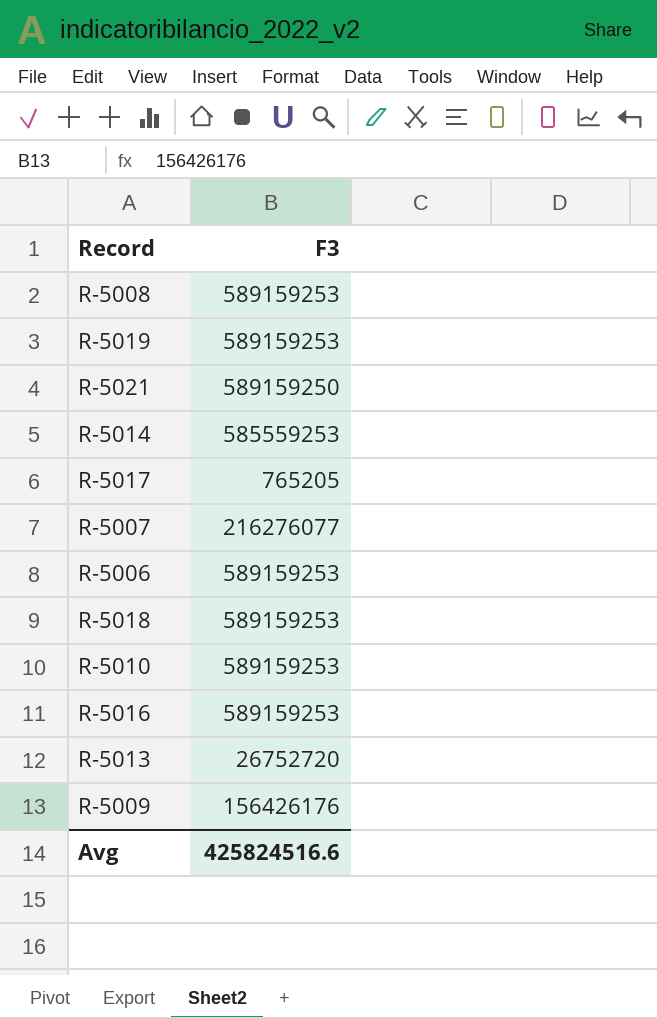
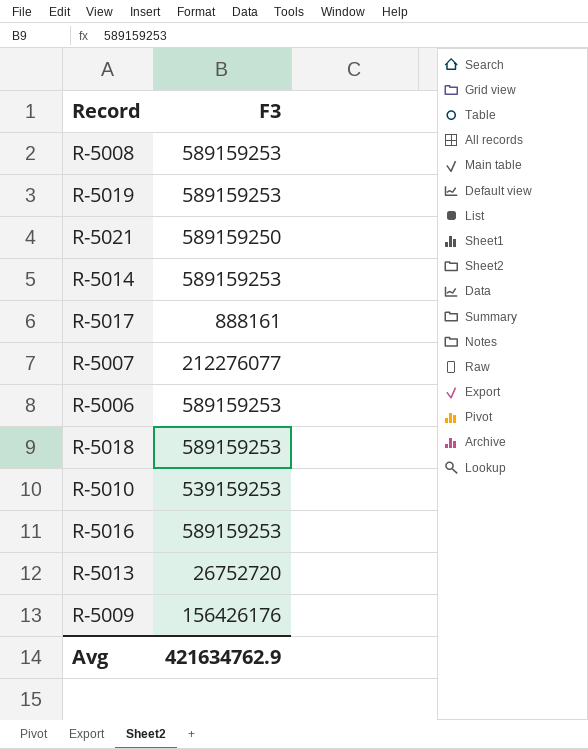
R-5014 | F3: 585559253 -> 589159253
R-5017 | F3: 765205 -> 888161
R-5007 | F3: 216276077 -> 212276077
R-5010 | F3: 589159253 -> 539159253
Avg | F3: 425824516.6 -> 421634762.9

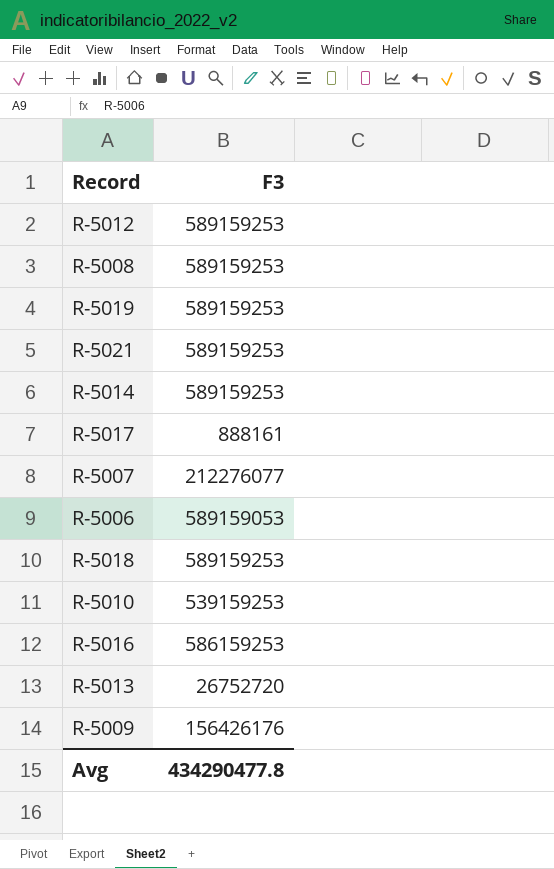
row R-5012: none -> 589159253
R-5021 | F3: 589159250 -> 589159253
R-5006 | F3: 589159253 -> 589159053
R-5016 | F3: 589159253 -> 586159253
Avg | F3: 421634762.9 -> 434290477.8

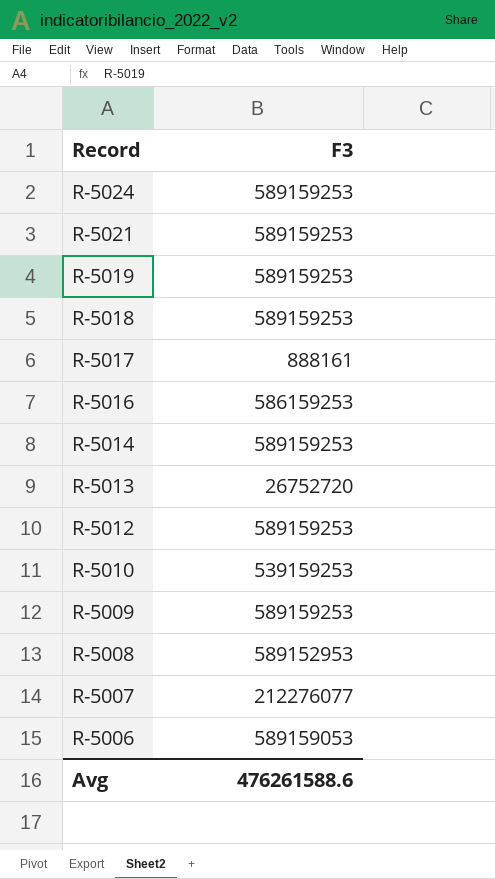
row order: none -> Record descending
row R-5024: none -> 589159253
R-5009 | F3: 156426176 -> 589159253
R-5008 | F3: 589159253 -> 589152953
Avg | F3: 434290477.8 -> 476261588.6

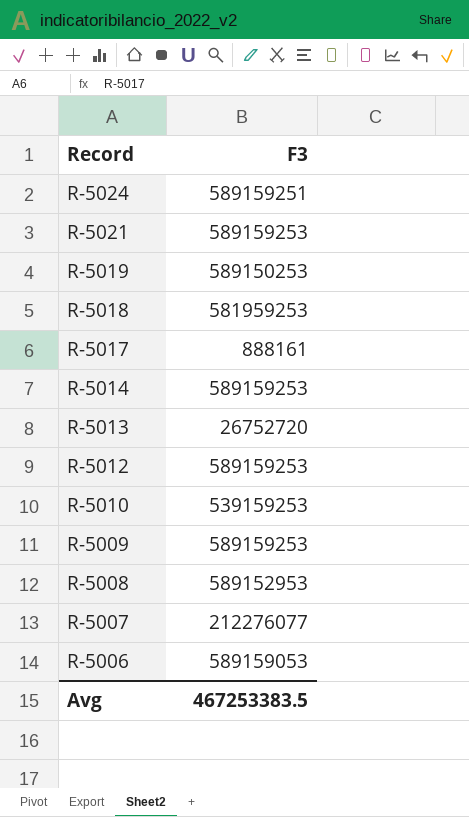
row R-5016: 586159253 -> none
R-5024 | F3: 589159253 -> 589159251
R-5019 | F3: 589159253 -> 589150253
R-5018 | F3: 589159253 -> 581959253
Avg | F3: 476261588.6 -> 467253383.5

